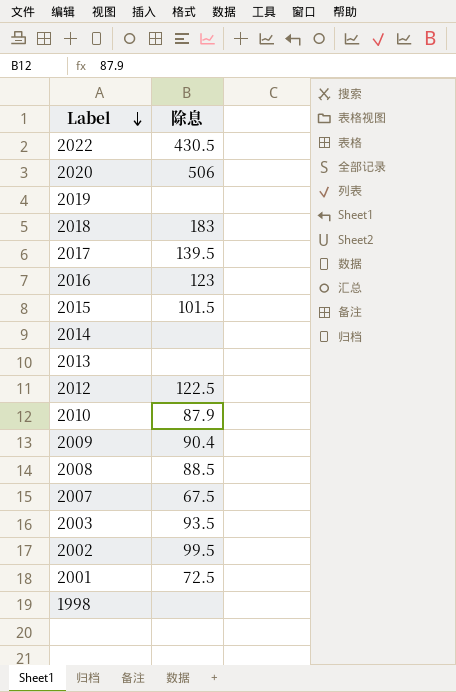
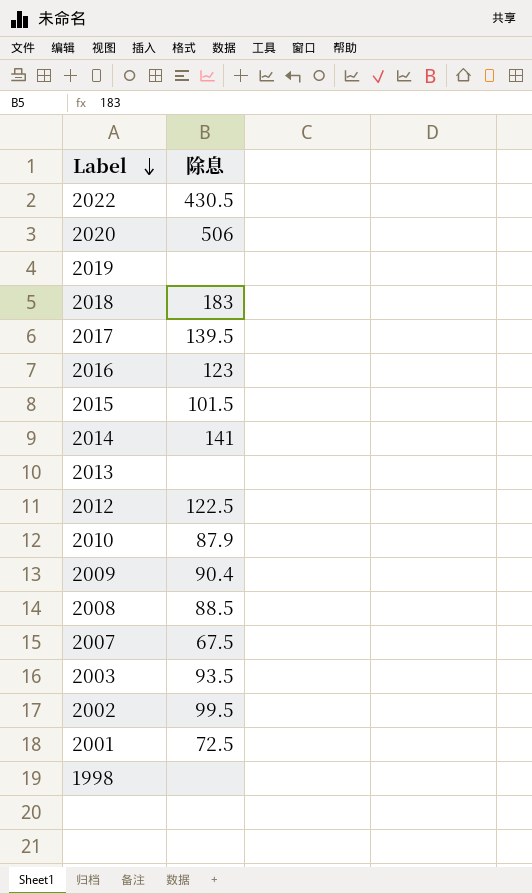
2014 | 除息: none -> 141

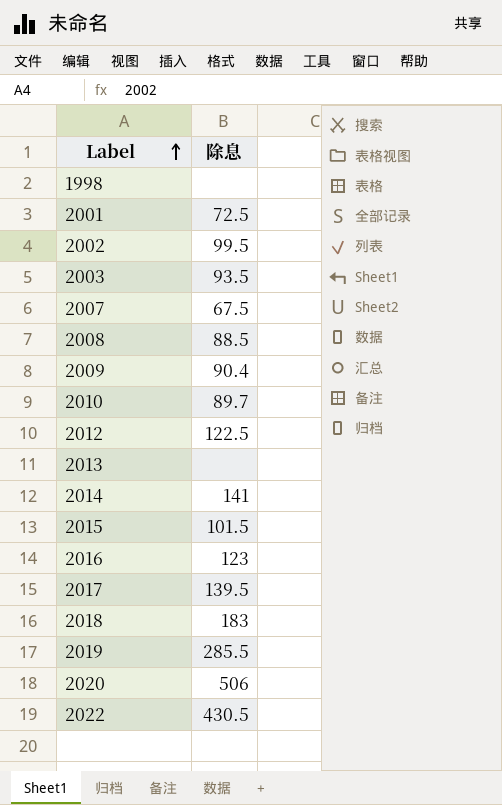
row order: Label descending -> Label ascending
2010 | 除息: 87.9 -> 89.7
2019 | 除息: none -> 285.5

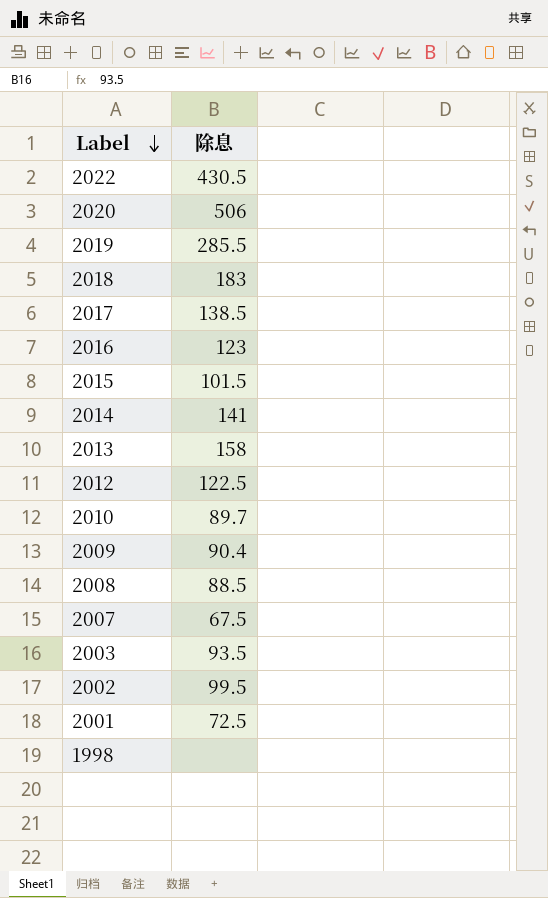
row order: Label ascending -> Label descending
2017 | 除息: 139.5 -> 138.5
2013 | 除息: none -> 158

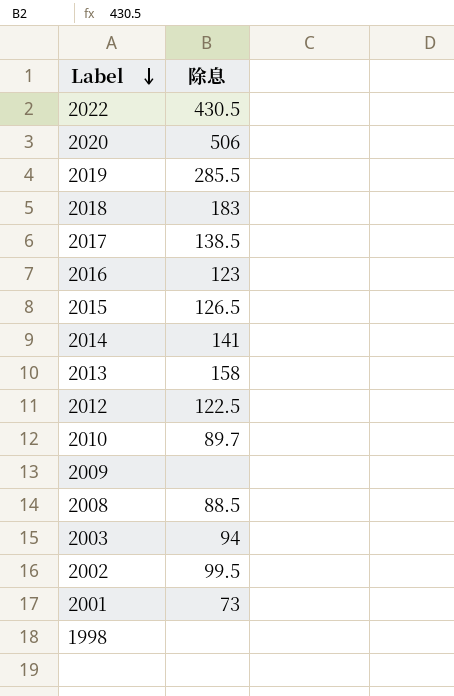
row 2007: 67.5 -> none
2015 | 除息: 101.5 -> 126.5
2009 | 除息: 90.4 -> none
2003 | 除息: 93.5 -> 94
2001 | 除息: 72.5 -> 73

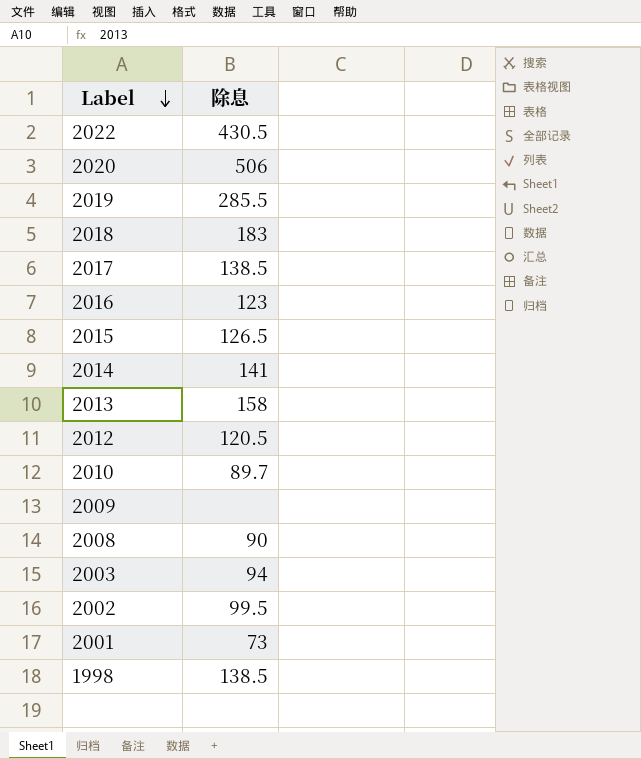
2012 | 除息: 122.5 -> 120.5
2008 | 除息: 88.5 -> 90
1998 | 除息: none -> 138.5

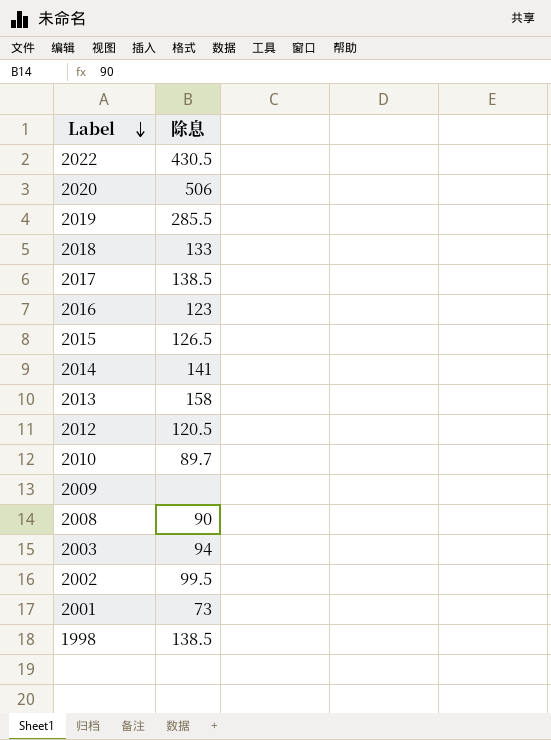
2018 | 除息: 183 -> 133

